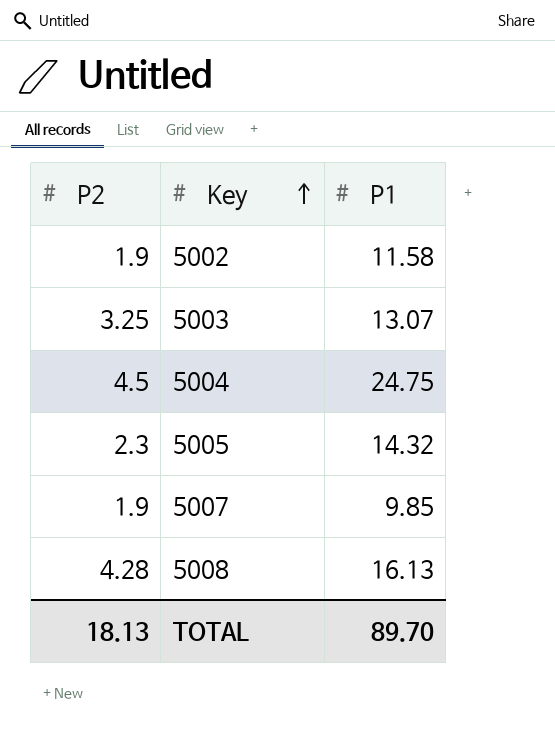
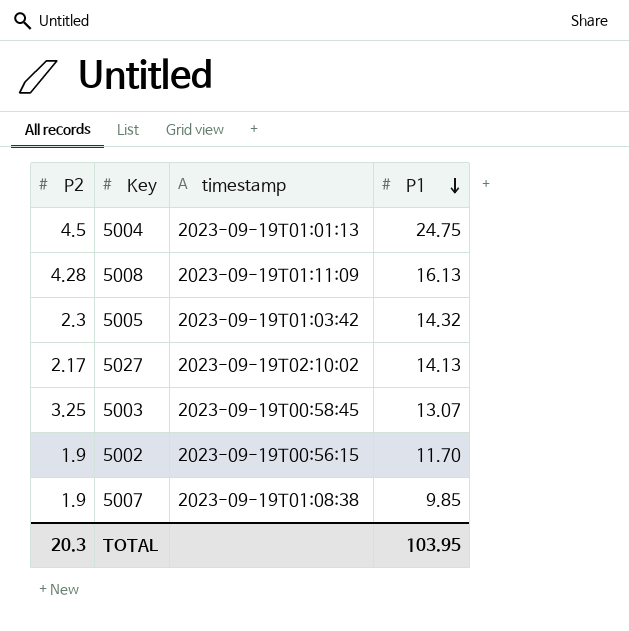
row order: Key ascending -> P1 descending
column timestamp | position: none -> 3
row 5027: none -> 2.17 | 2023-09-19T02:10:02 | 14.13
5002 | P1: 11.58 -> 11.70
TOTAL | P2: 18.13 -> 20.3
TOTAL | P1: 89.70 -> 103.95

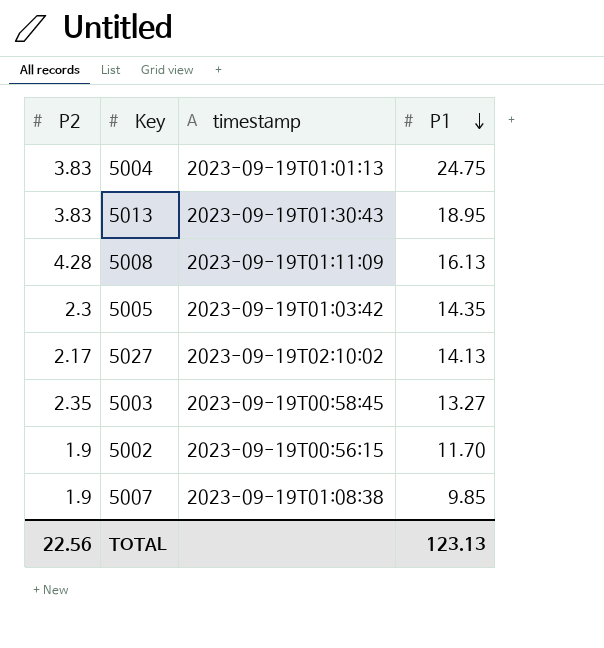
5004 | P2: 4.5 -> 3.83
row 5013: none -> 3.83 | 2023-09-19T01:30:43 | 18.95
5005 | P1: 14.32 -> 14.35
5003 | P2: 3.25 -> 2.35
5003 | P1: 13.07 -> 13.27
TOTAL | P2: 20.3 -> 22.56
TOTAL | P1: 103.95 -> 123.13

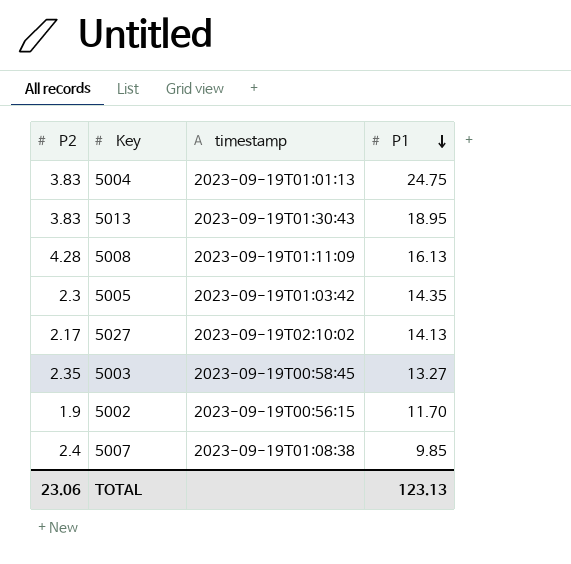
5007 | P2: 1.9 -> 2.4
TOTAL | P2: 22.56 -> 23.06

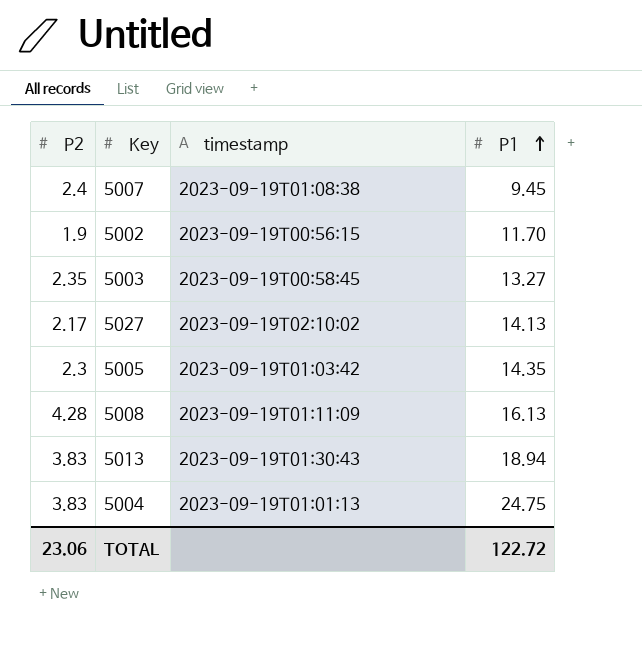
row order: P1 descending -> P1 ascending
5007 | P1: 9.85 -> 9.45
5013 | P1: 18.95 -> 18.94
TOTAL | P1: 123.13 -> 122.72

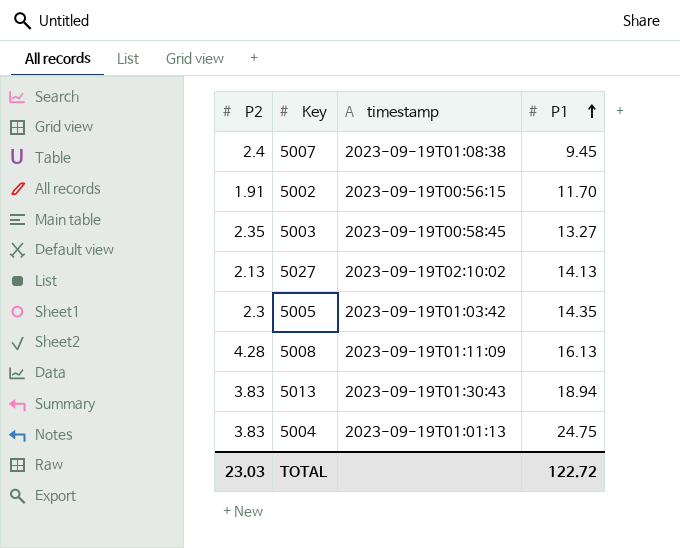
5002 | P2: 1.9 -> 1.91
5027 | P2: 2.17 -> 2.13
TOTAL | P2: 23.06 -> 23.03

